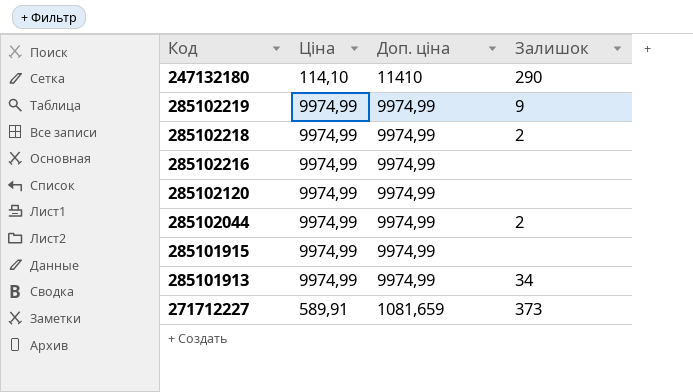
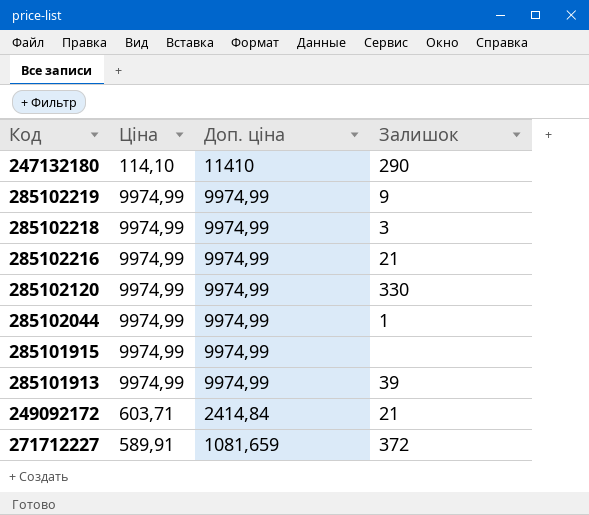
285102218 | Залишок: 2 -> 3
285102216 | Залишок: none -> 21
285102120 | Залишок: none -> 330
285102044 | Залишок: 2 -> 1
285101913 | Залишок: 34 -> 39
row 249092172: none -> 603,71 | 2414,84 | 21
271712227 | Залишок: 373 -> 372

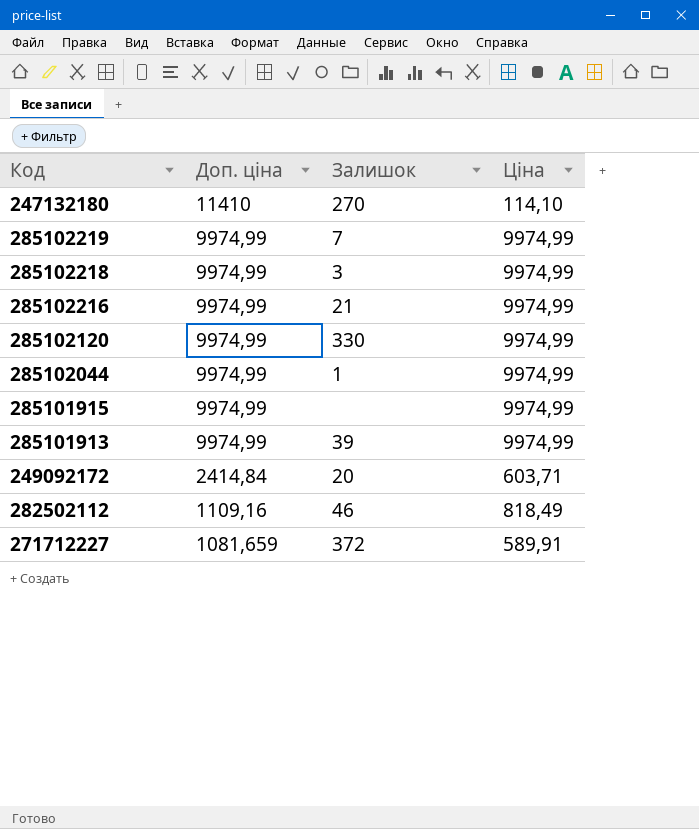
column Ціна | position: 2 -> 4
247132180 | Залишок: 290 -> 270
285102219 | Залишок: 9 -> 7
249092172 | Залишок: 21 -> 20
row 282502112: none -> 1109,16 | 46 | 818,49

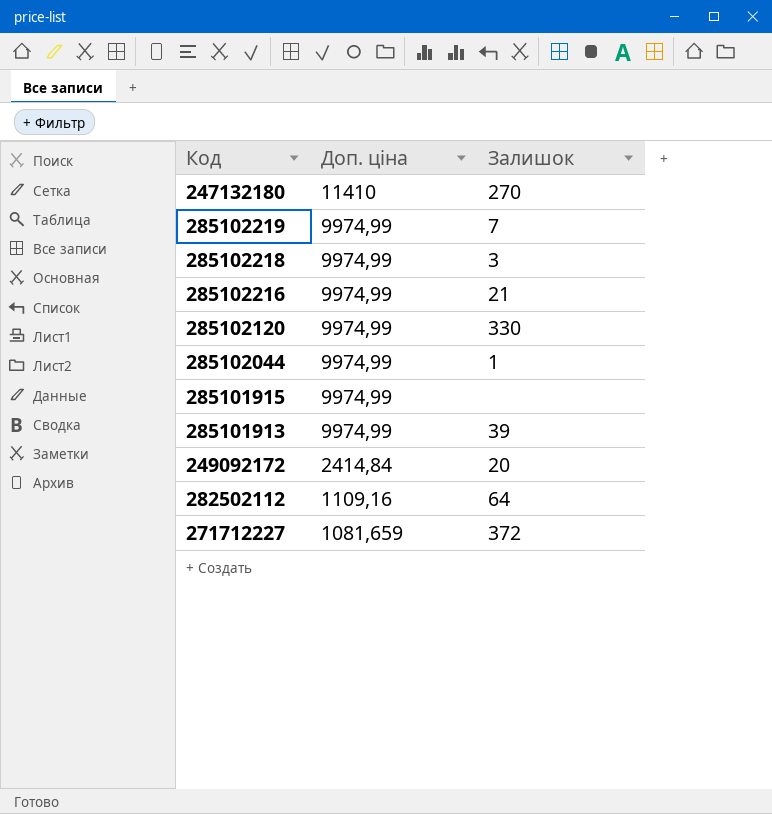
column Ціна | position: 4 -> none
282502112 | Залишок: 46 -> 64

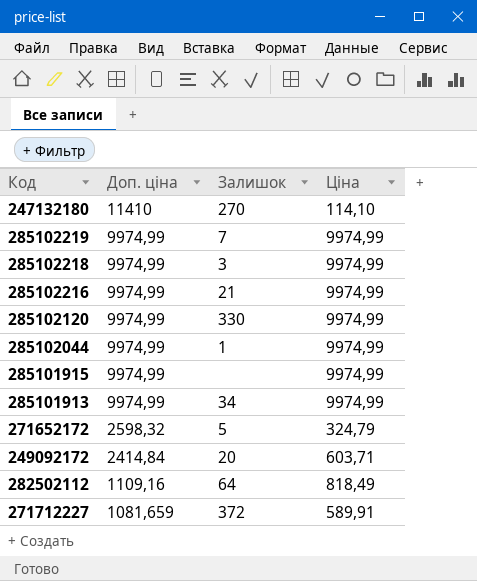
column Ціна | position: none -> 4
285101913 | Залишок: 39 -> 34
row 271652172: none -> 2598,32 | 5 | 324,79

